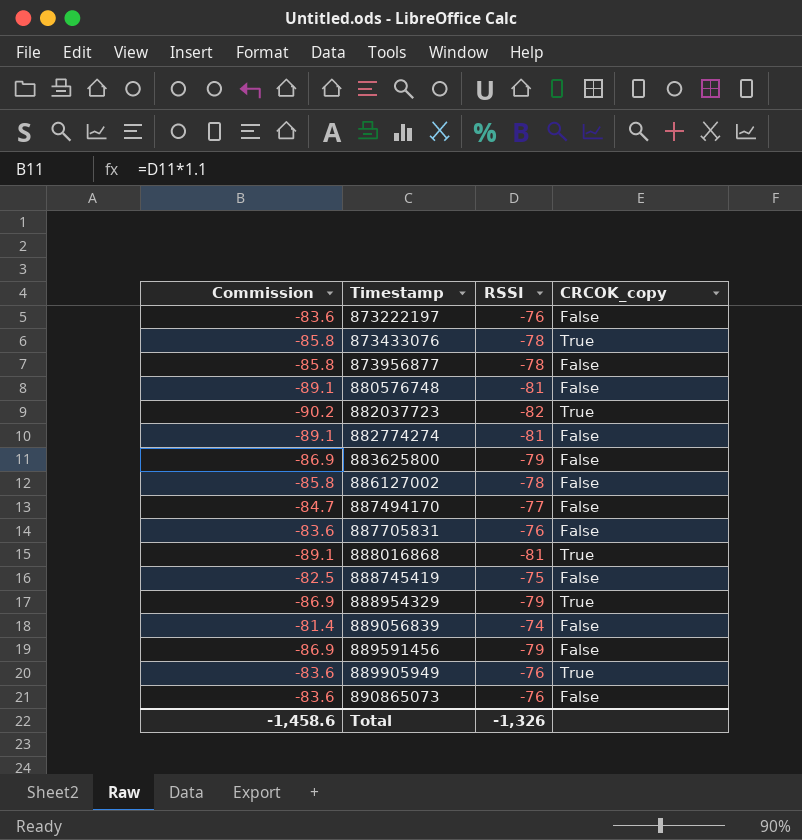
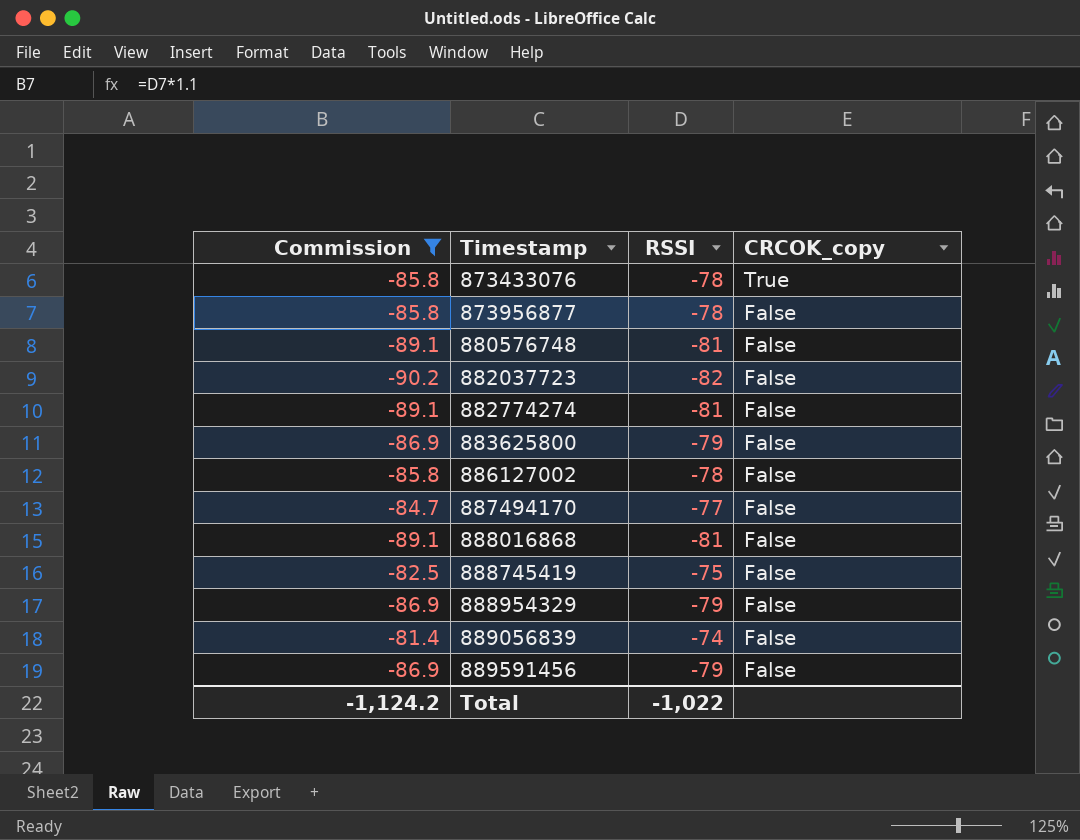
filter: none -> Commission != -83.6
882037723 | CRCOK_copy: True -> False
888016868 | CRCOK_copy: True -> False
888954329 | CRCOK_copy: True -> False
Total | Commission: -1,458.6 -> -1,124.2
Total | RSSI: -1,326 -> -1,022

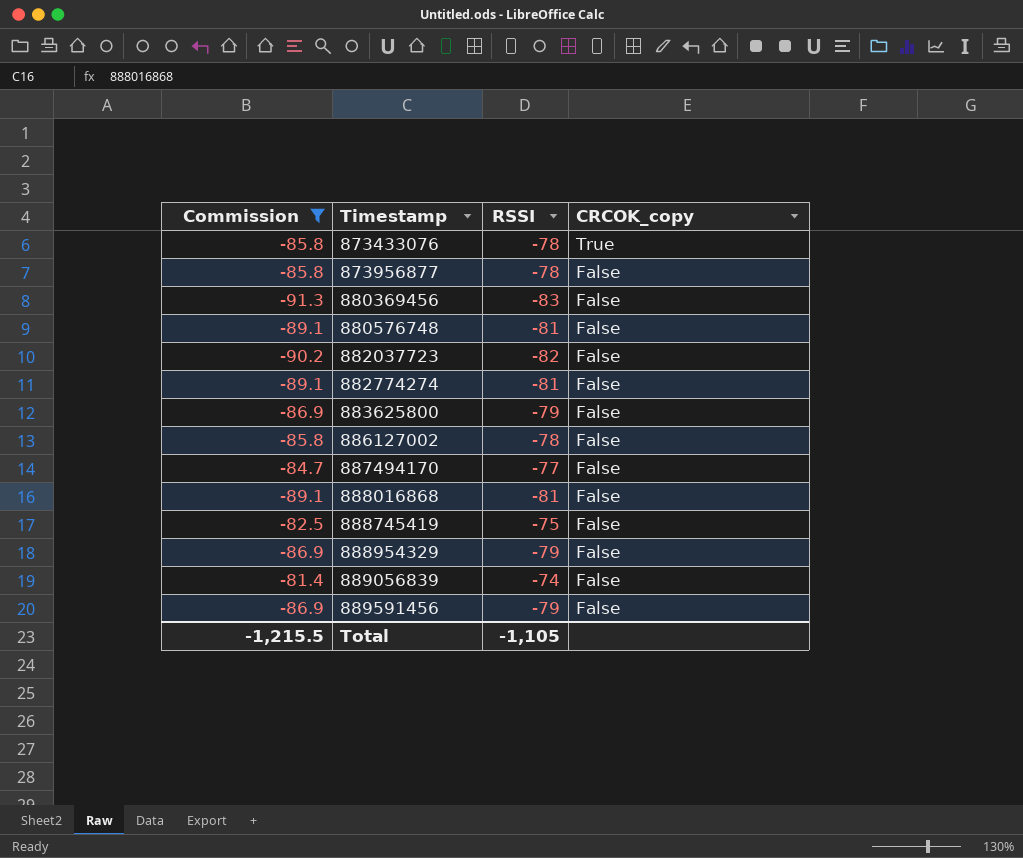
row 880369456: none -> -91.3 | -83 | False
Total | Commission: -1,124.2 -> -1,215.5
Total | RSSI: -1,022 -> -1,105

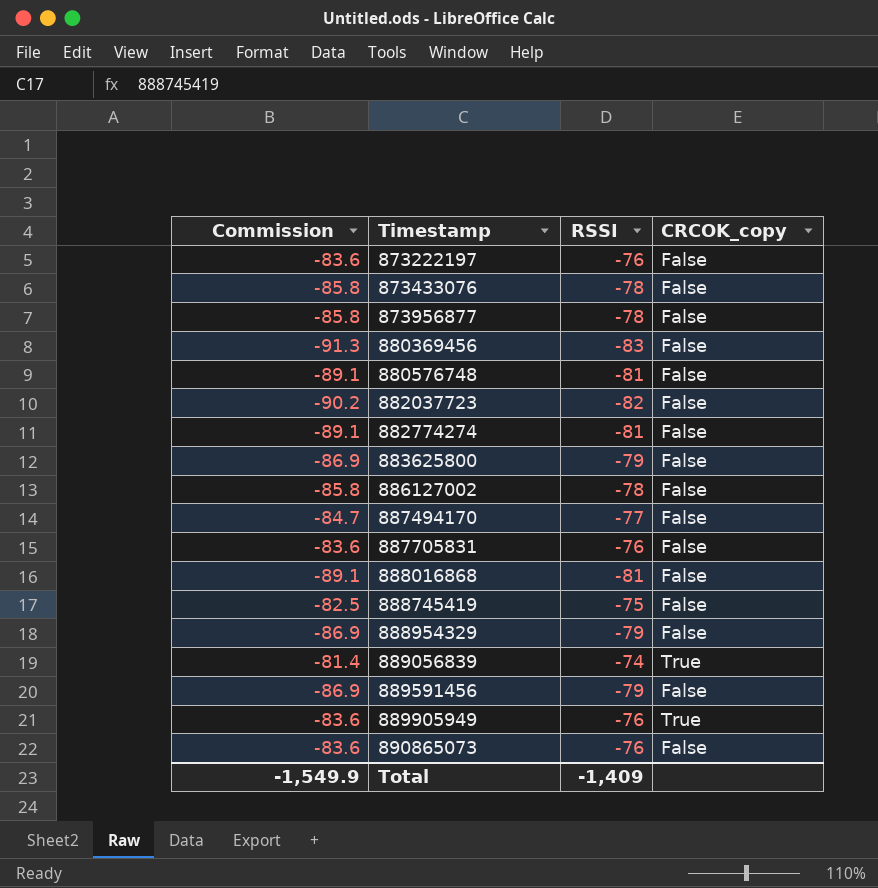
filter: Commission != -83.6 -> none
873433076 | CRCOK_copy: True -> False
889056839 | CRCOK_copy: False -> True
Total | Commission: -1,215.5 -> -1,549.9
Total | RSSI: -1,105 -> -1,409

